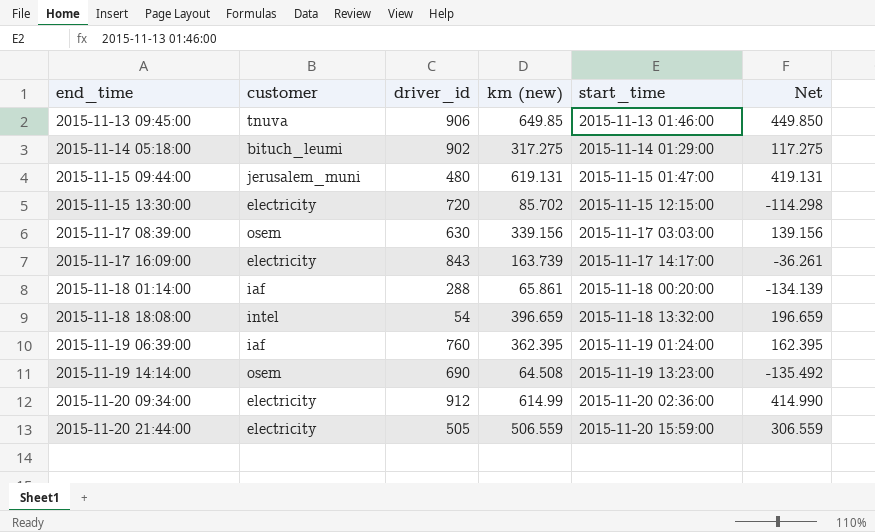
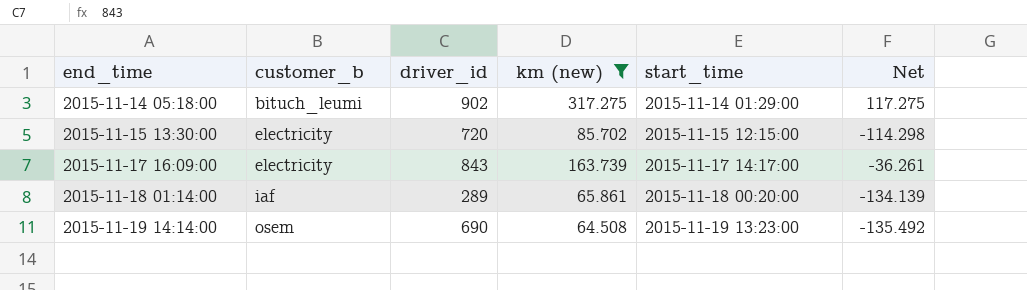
filter: none -> km (new) <= 317.275
column name: customer -> customer_b
2015-11-18 01:14:00 | driver_id: 288 -> 289

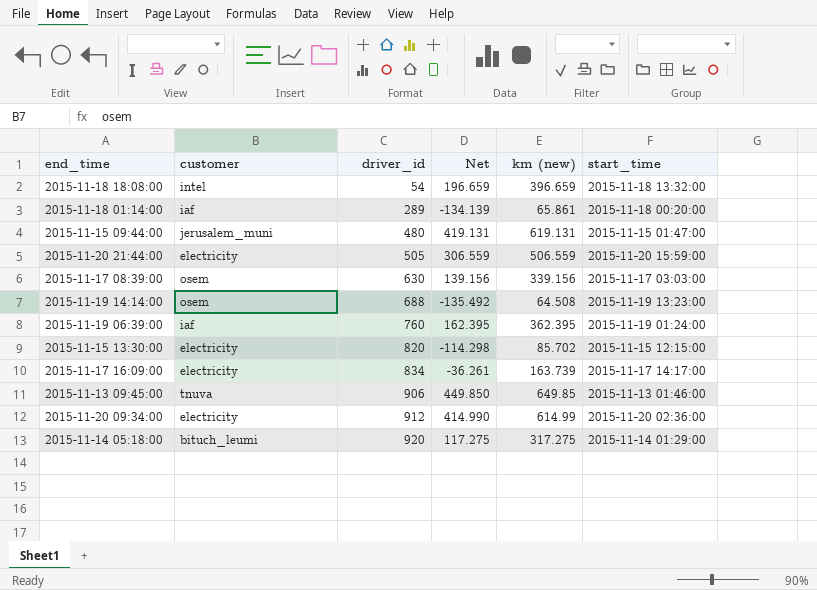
filter: km (new) <= 317.275 -> none
row order: end_time ascending -> driver_id ascending
column name: customer_b -> customer
column Net | position: 6 -> 4
2015-11-19 14:14:00 | driver_id: 690 -> 688
2015-11-15 13:30:00 | driver_id: 720 -> 820
2015-11-17 16:09:00 | driver_id: 843 -> 834
2015-11-14 05:18:00 | driver_id: 902 -> 920

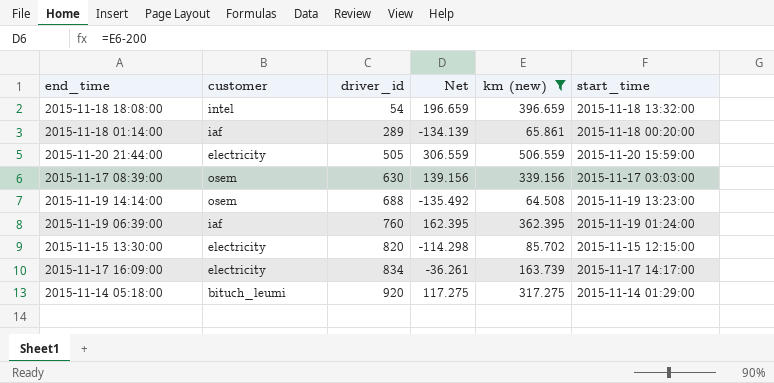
filter: none -> km (new) <= 506.559

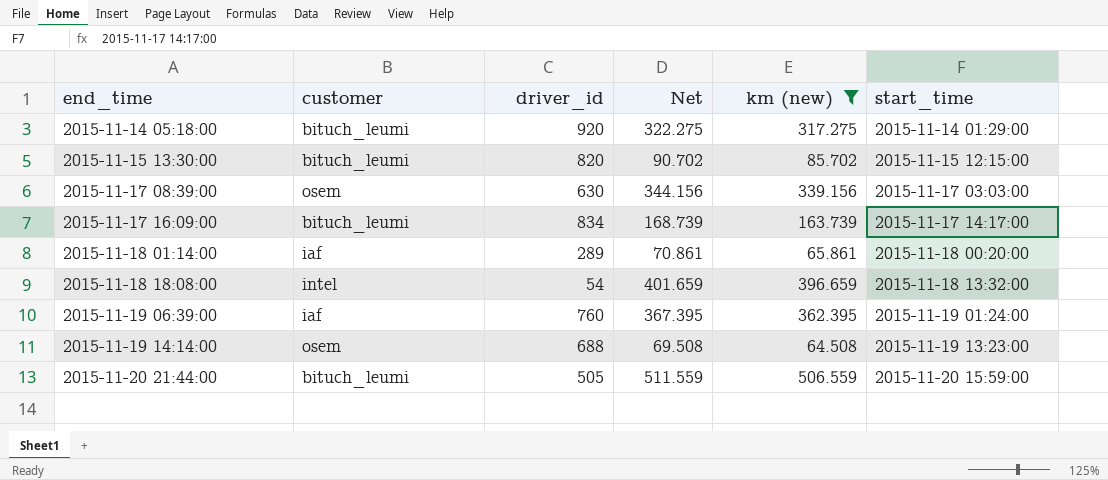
row order: driver_id ascending -> end_time ascending
column Net | formula: [km (new)] - 200 -> [km (new)] + 5
2015-11-15 13:30:00 | customer: electricity -> bituch_leumi
2015-11-17 16:09:00 | customer: electricity -> bituch_leumi
2015-11-20 21:44:00 | customer: electricity -> bituch_leumi

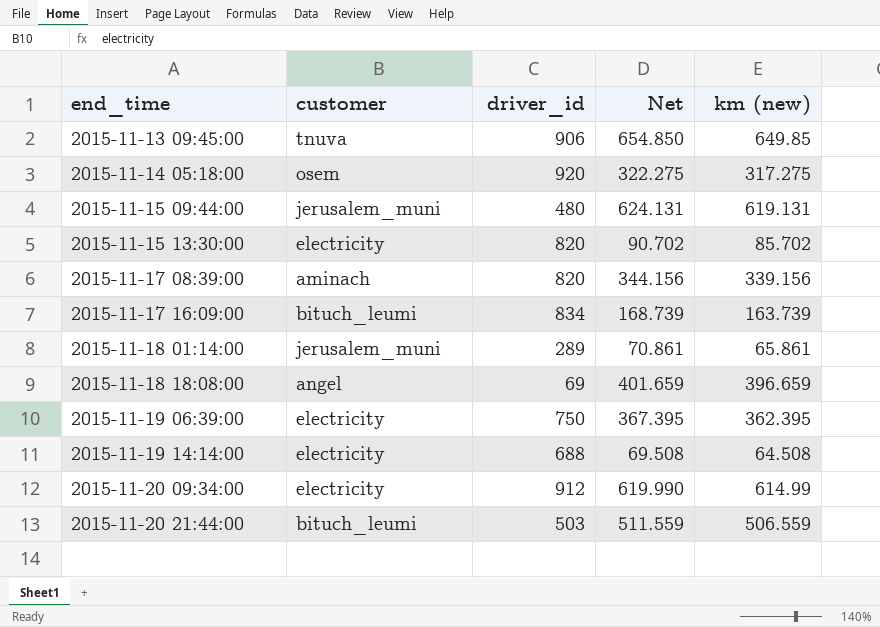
filter: km (new) <= 506.559 -> none
column start_time | position: 6 -> none
2015-11-14 05:18:00 | customer: bituch_leumi -> osem
2015-11-15 13:30:00 | customer: bituch_leumi -> electricity
2015-11-17 08:39:00 | customer: osem -> aminach
2015-11-17 08:39:00 | driver_id: 630 -> 820
2015-11-18 01:14:00 | customer: iaf -> jerusalem_muni
2015-11-18 18:08:00 | customer: intel -> angel
2015-11-18 18:08:00 | driver_id: 54 -> 69
2015-11-19 06:39:00 | customer: iaf -> electricity
2015-11-19 06:39:00 | driver_id: 760 -> 750
2015-11-19 14:14:00 | customer: osem -> electricity
2015-11-20 21:44:00 | driver_id: 505 -> 503

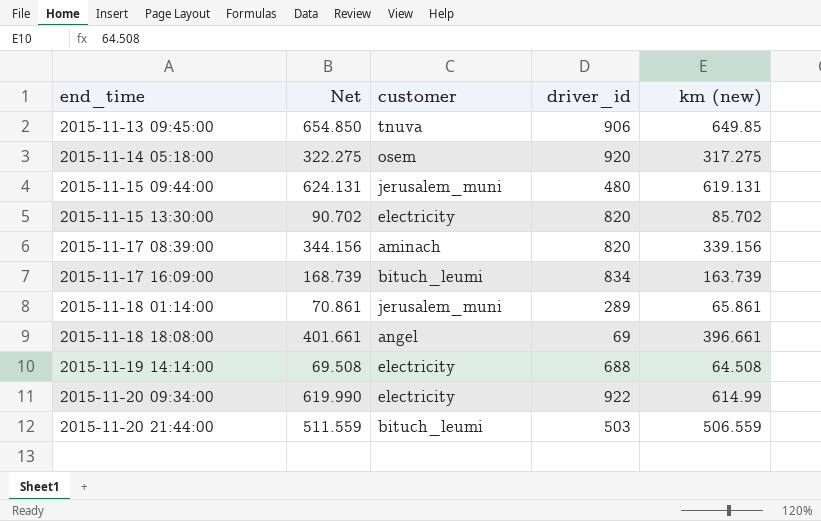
column Net | position: 4 -> 2
row 2015-11-19 06:39:00: electricity | 750 | 367.395 | 362.395 -> none
2015-11-18 18:08:00 | Net: 401.659 -> 401.661
2015-11-18 18:08:00 | km (new): 396.659 -> 396.661
2015-11-20 09:34:00 | driver_id: 912 -> 922

